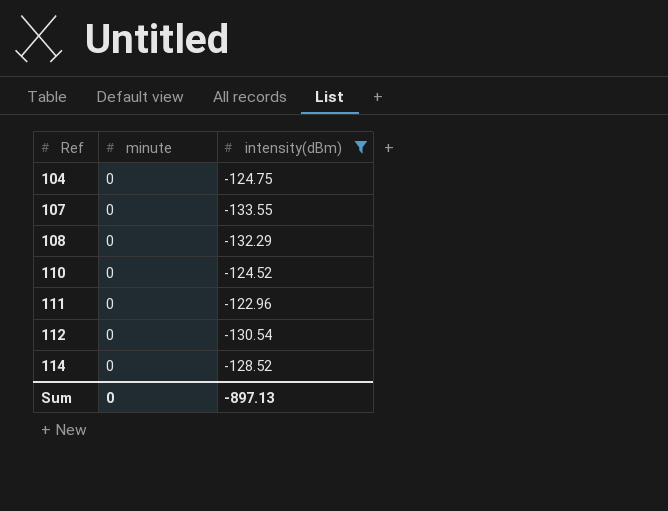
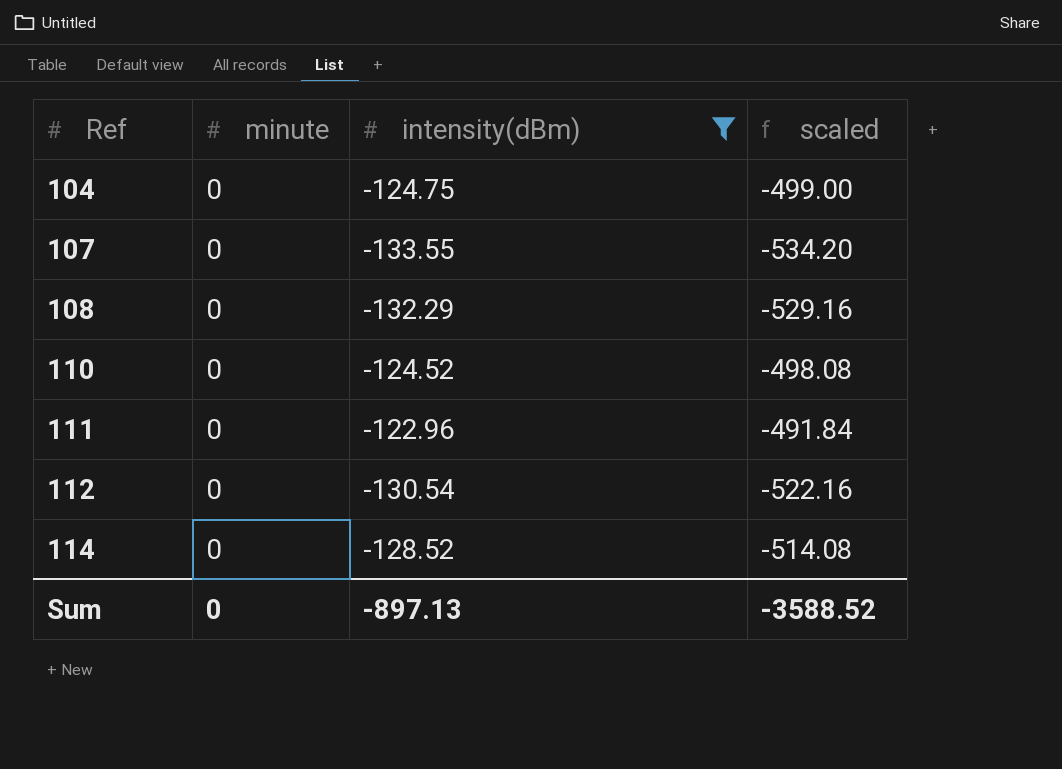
column scaled | formula: none -> [intensity(dBm)] * 4

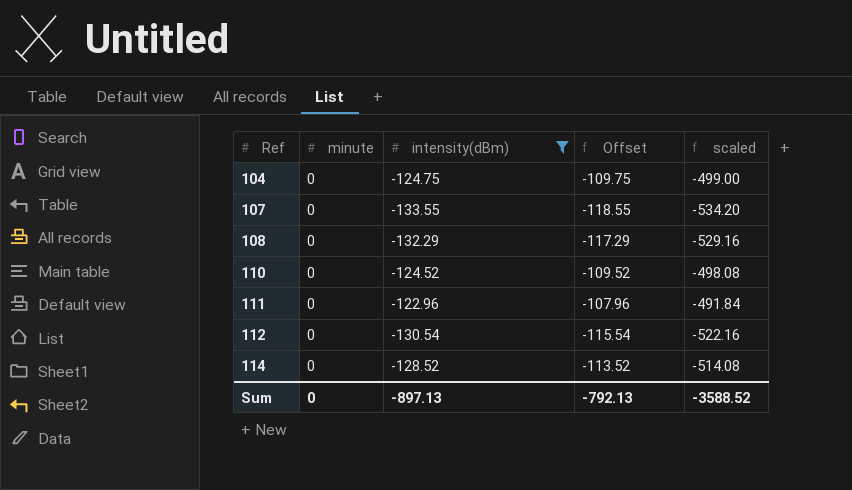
column Offset | formula: none -> [intensity(dBm)] + 15

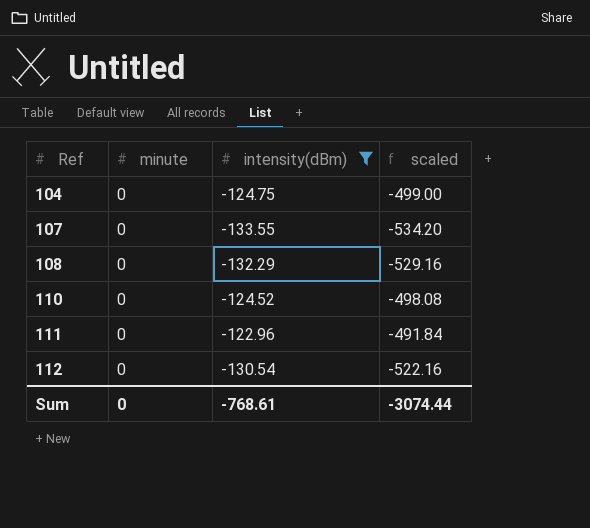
column Offset | formula: [intensity(dBm)] + 15 -> none
row 114: 0 | -128.52 | -113.52 | -514.08 -> none
Sum | intensity(dBm): -897.13 -> -768.61
Sum | scaled: -3588.52 -> -3074.44

